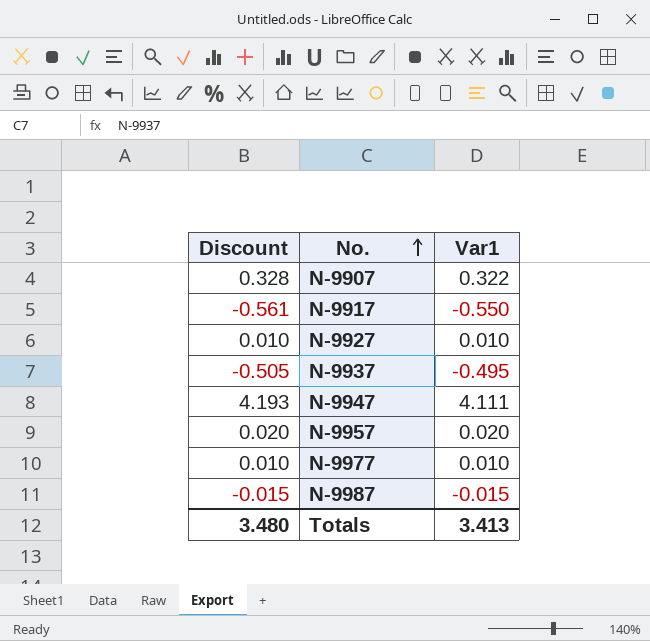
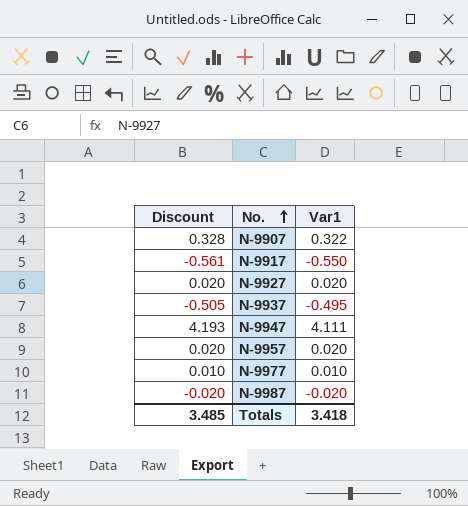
N-9927 | Discount: 0.010 -> 0.020
N-9927 | Var1: 0.010 -> 0.020
N-9987 | Discount: -0.015 -> -0.020
N-9987 | Var1: -0.015 -> -0.020
Totals | Discount: 3.480 -> 3.485
Totals | Var1: 3.413 -> 3.418

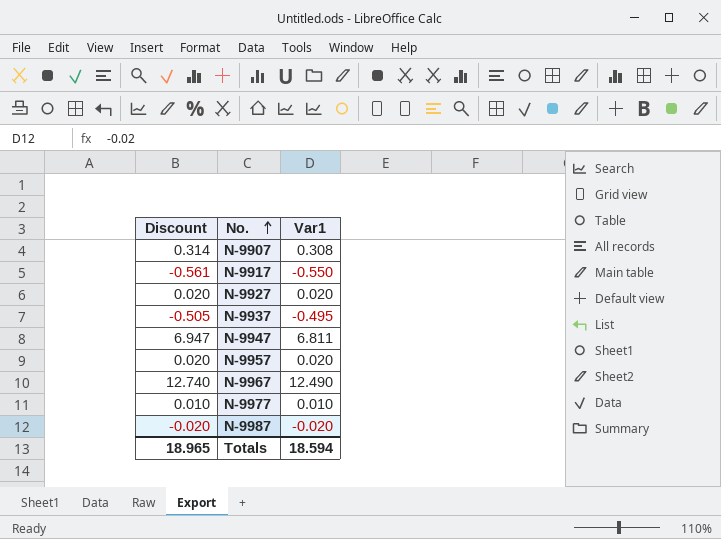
N-9907 | Discount: 0.328 -> 0.314
N-9907 | Var1: 0.322 -> 0.308
N-9947 | Discount: 4.193 -> 6.947
N-9947 | Var1: 4.111 -> 6.811
row N-9967: none -> 12.740 | 12.490
Totals | Discount: 3.485 -> 18.965
Totals | Var1: 3.418 -> 18.594

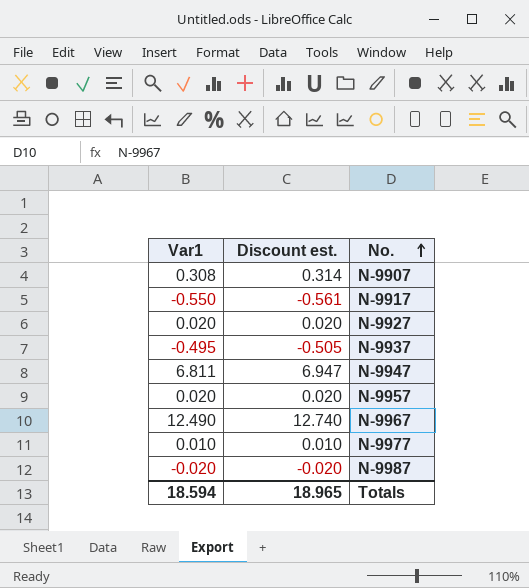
column Var1 | position: 3 -> 1
column name: Discount -> Discount est.

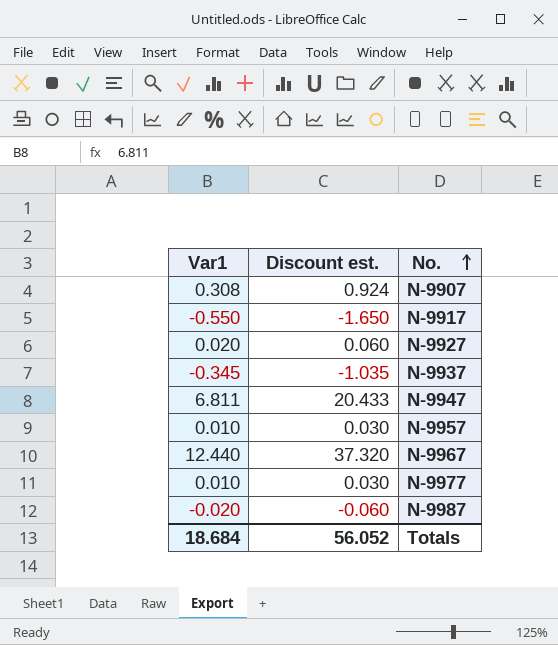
column Discount est. | formula: [Var1] * 1.02 -> [Var1] * 3
N-9937 | Var1: -0.495 -> -0.345
N-9957 | Var1: 0.020 -> 0.010
N-9967 | Var1: 12.490 -> 12.440
Totals | Var1: 18.594 -> 18.684
Totals | Discount est.: 18.965 -> 56.052

